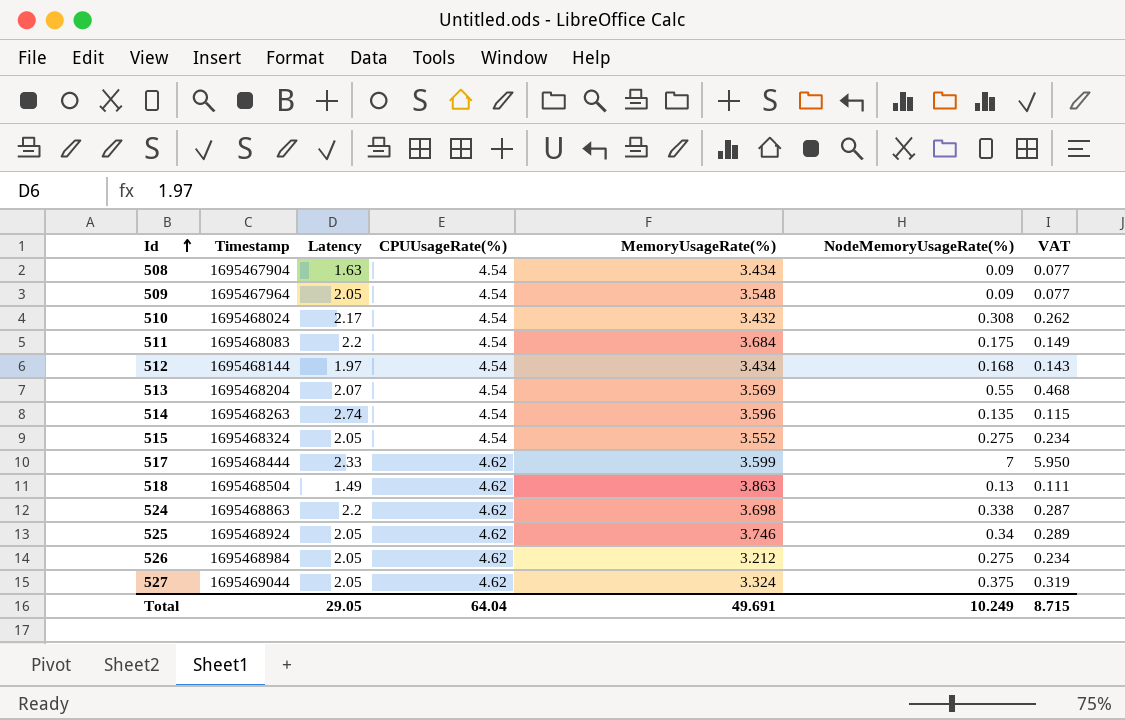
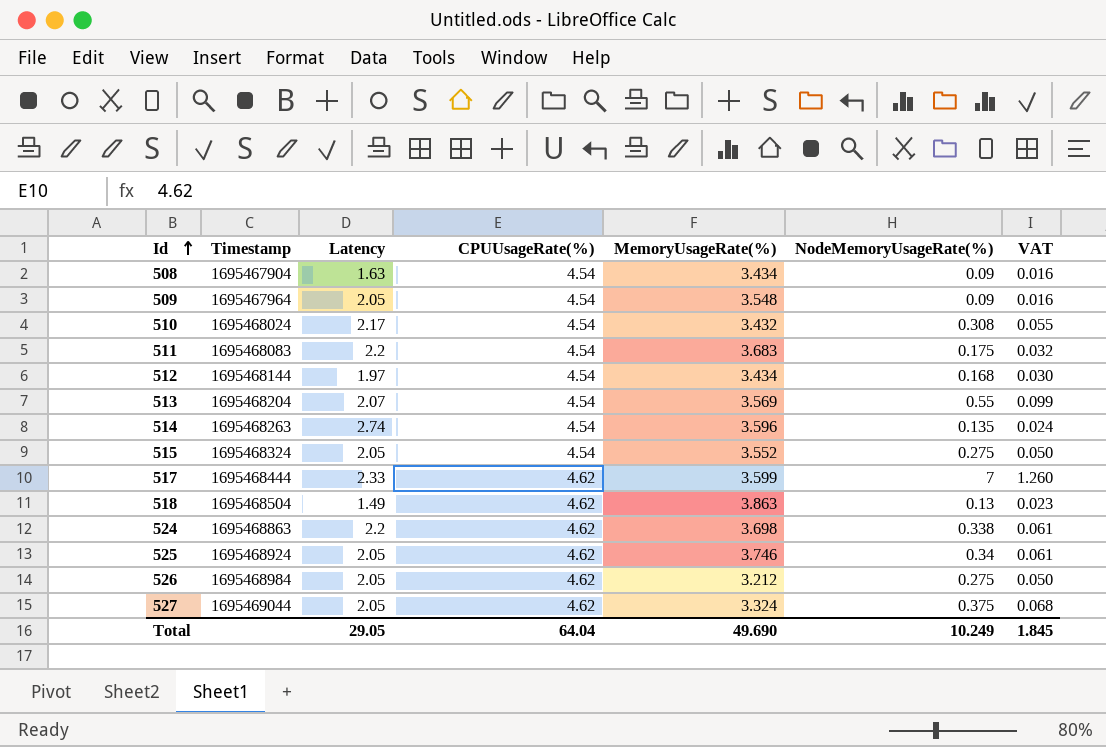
column VAT | formula: [NodeMemoryUsageRate(%)] * 0.85 -> [NodeMemoryUsageRate(%)] * 0.18
511 | MemoryUsageRate(%): 3.684 -> 3.683
Total | MemoryUsageRate(%): 49.691 -> 49.690
Total | VAT: 8.715 -> 1.845

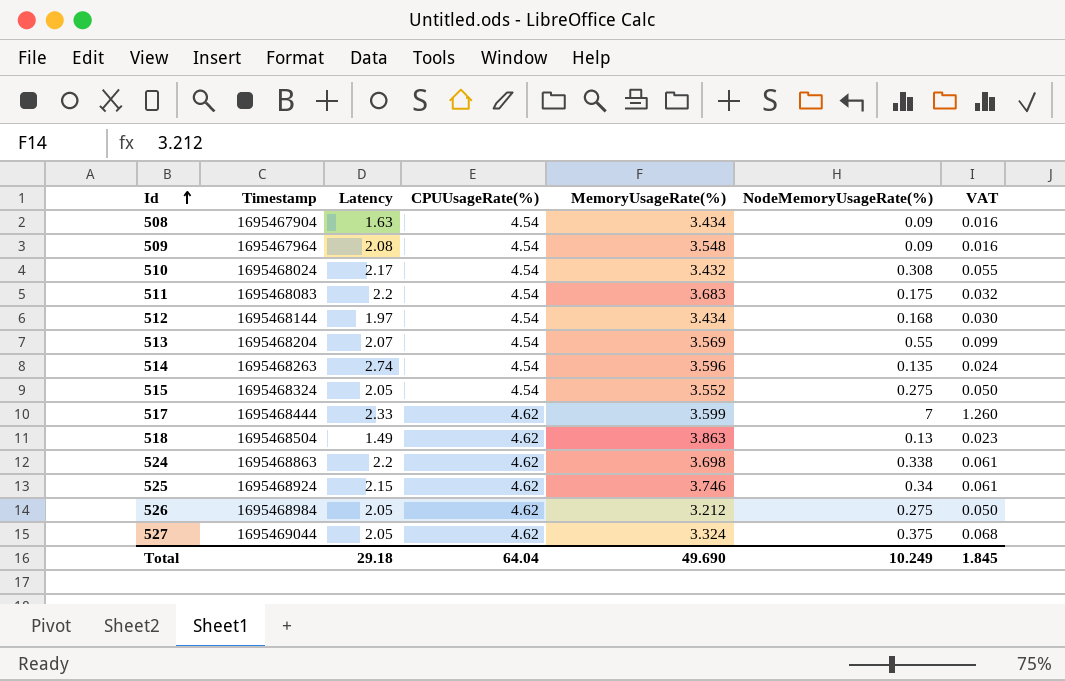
509 | Latency: 2.05 -> 2.08
525 | Latency: 2.05 -> 2.15
Total | Latency: 29.05 -> 29.18

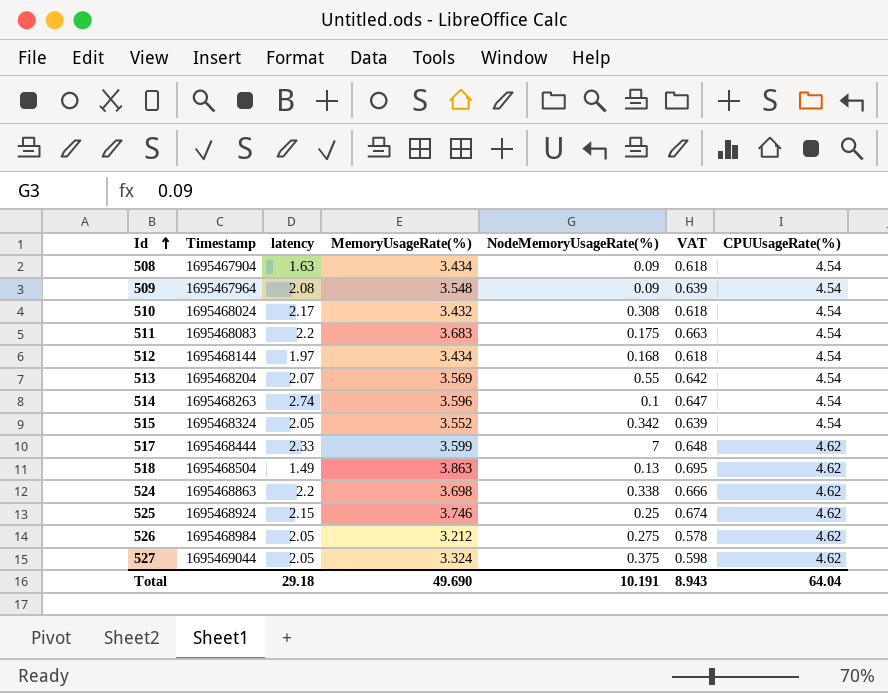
column name: Latency -> latency
column VAT | formula: [NodeMemoryUsageRate(%)] * 0.18 -> [MemoryUsageRate(%)] * 0.18
column CPUUsageRate(%) | position: 4 -> 7
514 | NodeMemoryUsageRate(%): 0.135 -> 0.1
515 | NodeMemoryUsageRate(%): 0.275 -> 0.342
525 | NodeMemoryUsageRate(%): 0.34 -> 0.25
Total | NodeMemoryUsageRate(%): 10.249 -> 10.191
Total | VAT: 1.845 -> 8.943

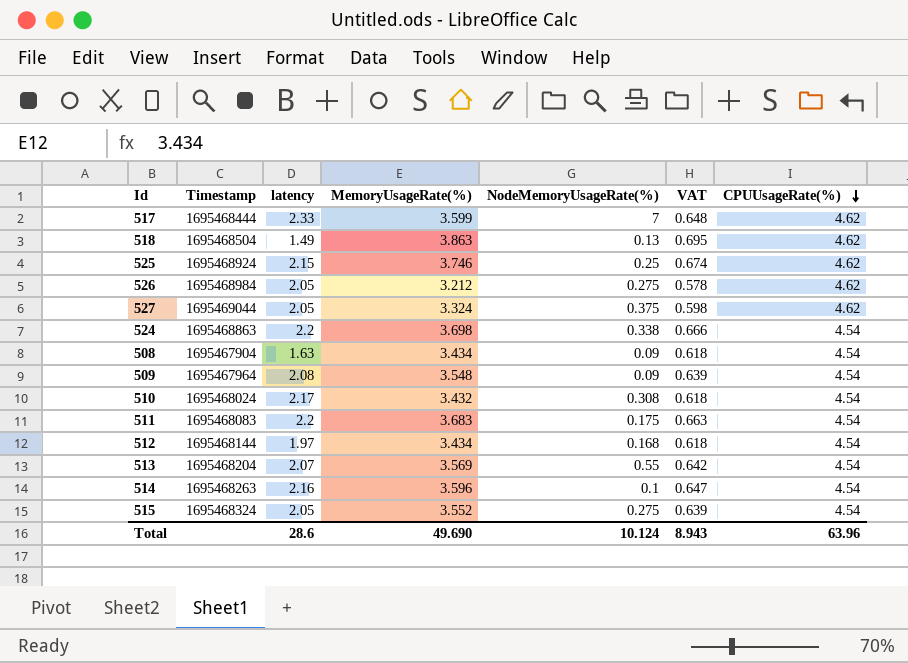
row order: Id ascending -> CPUUsageRate(%) descending
524 | CPUUsageRate(%): 4.62 -> 4.54
514 | latency: 2.74 -> 2.16
515 | NodeMemoryUsageRate(%): 0.342 -> 0.275
Total | latency: 29.18 -> 28.6
Total | NodeMemoryUsageRate(%): 10.191 -> 10.124
Total | CPUUsageRate(%): 64.04 -> 63.96

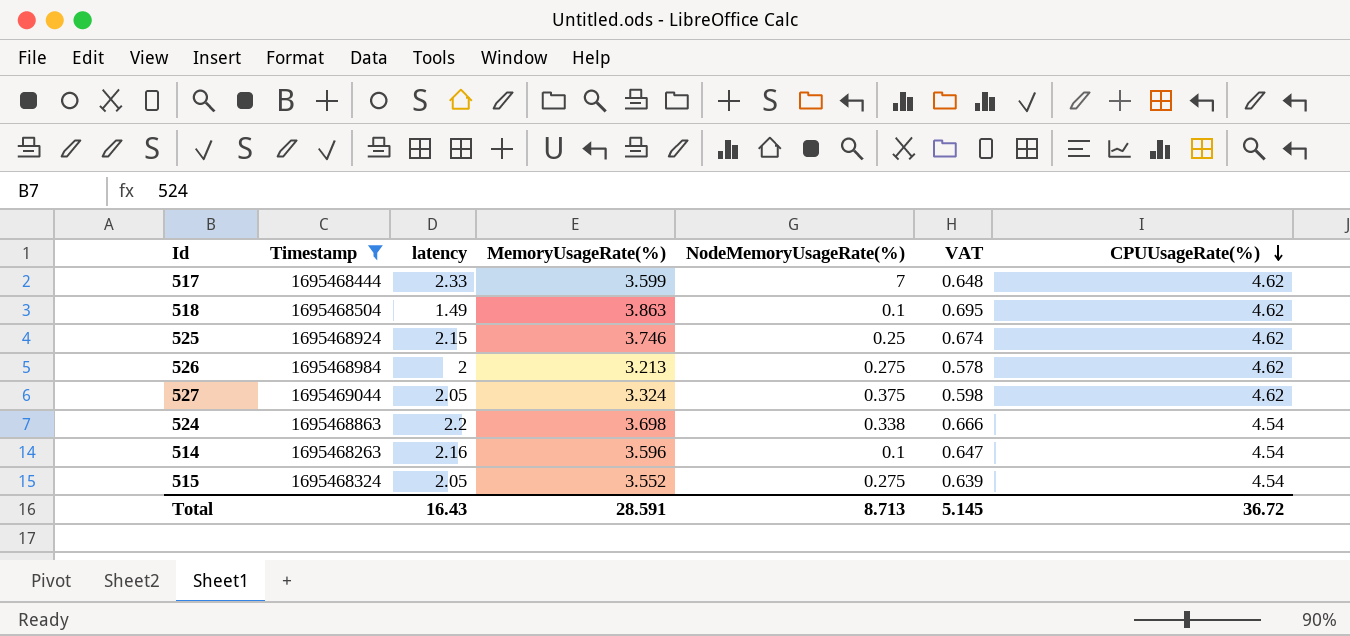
filter: none -> Timestamp >= 1695468263
518 | NodeMemoryUsageRate(%): 0.13 -> 0.1
526 | latency: 2.05 -> 2
526 | MemoryUsageRate(%): 3.212 -> 3.213
Total | latency: 28.6 -> 16.43
Total | MemoryUsageRate(%): 49.690 -> 28.591
Total | NodeMemoryUsageRate(%): 10.124 -> 8.713
Total | VAT: 8.943 -> 5.145
Total | CPUUsageRate(%): 63.96 -> 36.72

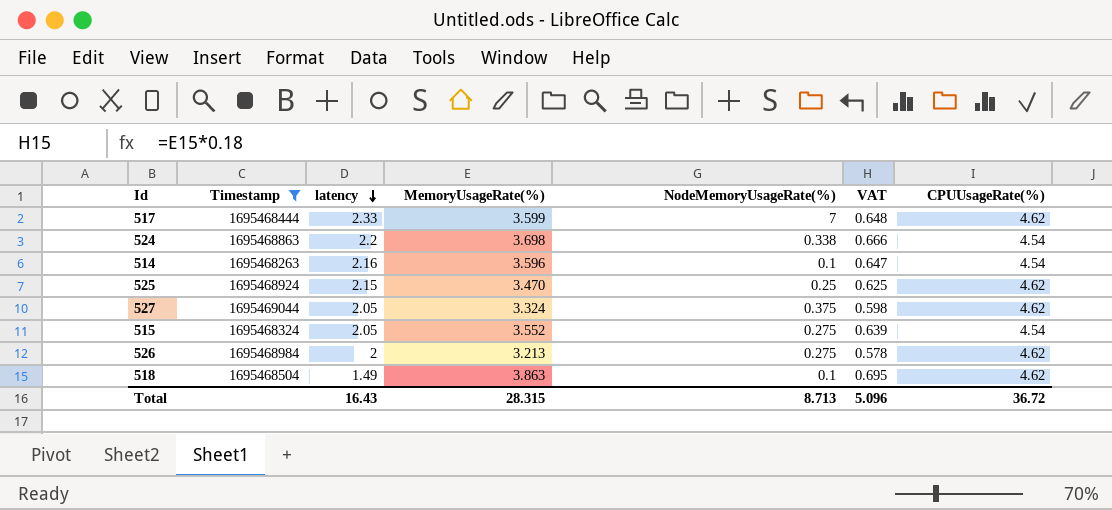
row order: CPUUsageRate(%) descending -> latency descending
525 | MemoryUsageRate(%): 3.746 -> 3.470
525 | VAT: 0.674 -> 0.625
Total | MemoryUsageRate(%): 28.591 -> 28.315
Total | VAT: 5.145 -> 5.096

